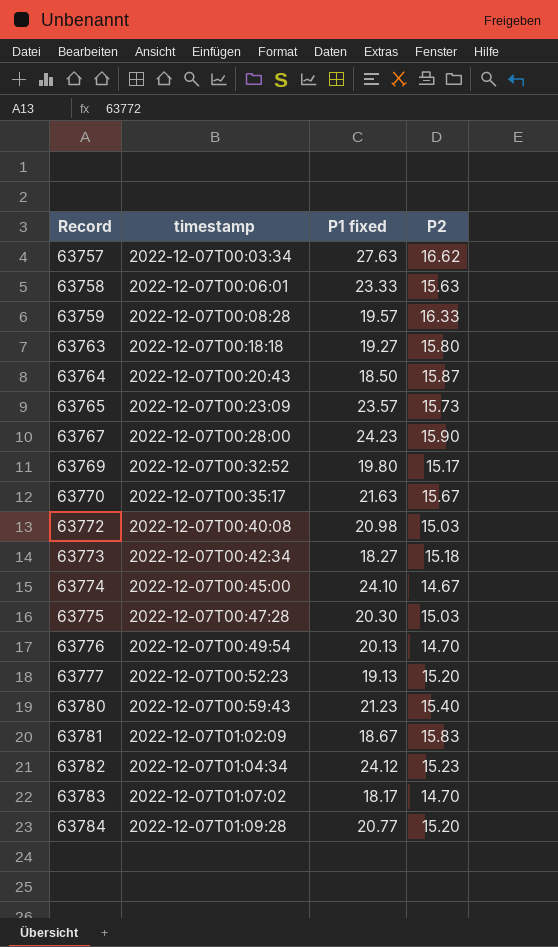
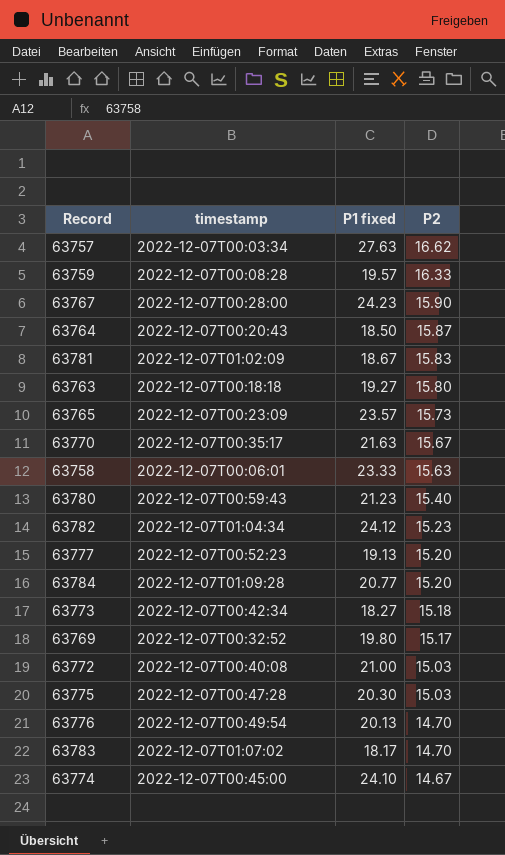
row order: Record ascending -> P2 descending
63772 | P1 fixed: 20.98 -> 21.00

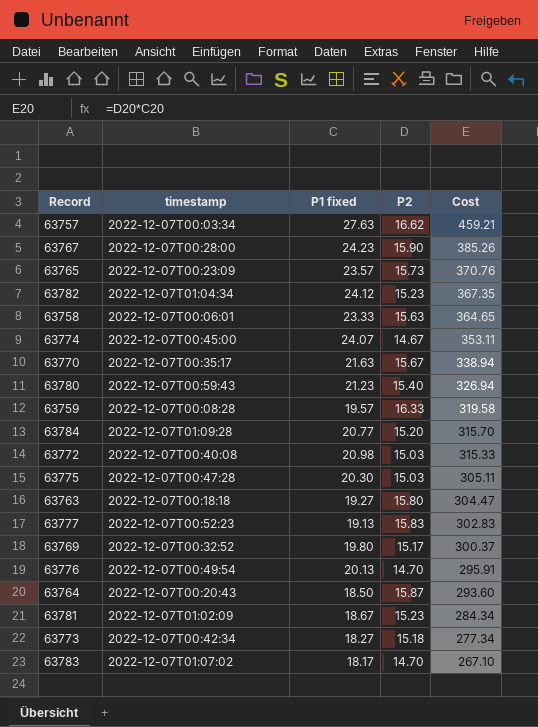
row order: P2 descending -> Cost descending
column Cost | formula: none -> [P1 fixed] * [P2]
63774 | P1 fixed: 24.10 -> 24.07
63772 | P1 fixed: 21.00 -> 20.98
63777 | P2: 15.20 -> 15.83
63781 | P2: 15.83 -> 15.23

